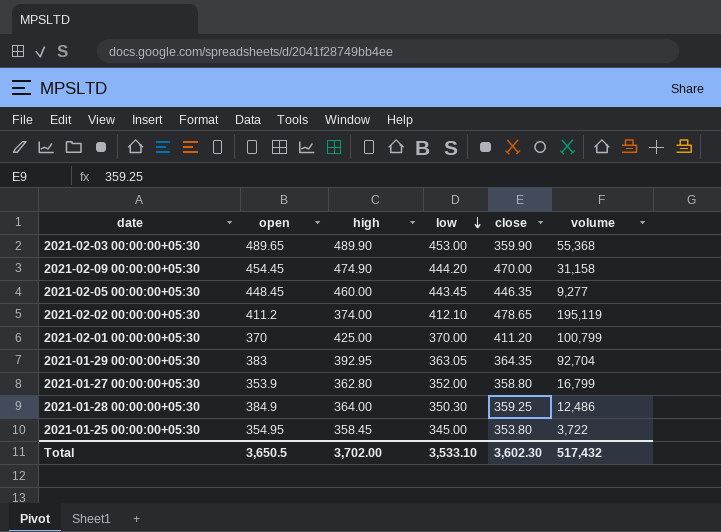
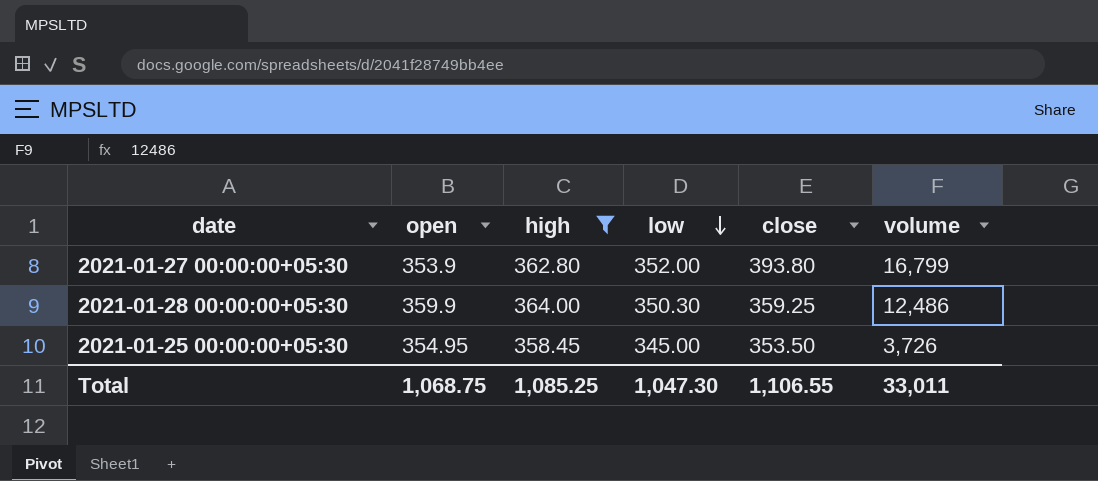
filter: none -> high <= 364.00
2021-01-27 00:00:00+05:30 | close: 358.80 -> 393.80
2021-01-28 00:00:00+05:30 | open: 384.9 -> 359.9
2021-01-25 00:00:00+05:30 | close: 353.80 -> 353.50
2021-01-25 00:00:00+05:30 | volume: 3,722 -> 3,726
Total | open: 3,650.5 -> 1,068.75
Total | high: 3,702.00 -> 1,085.25
Total | low: 3,533.10 -> 1,047.30
Total | close: 3,602.30 -> 1,106.55
Total | volume: 517,432 -> 33,011

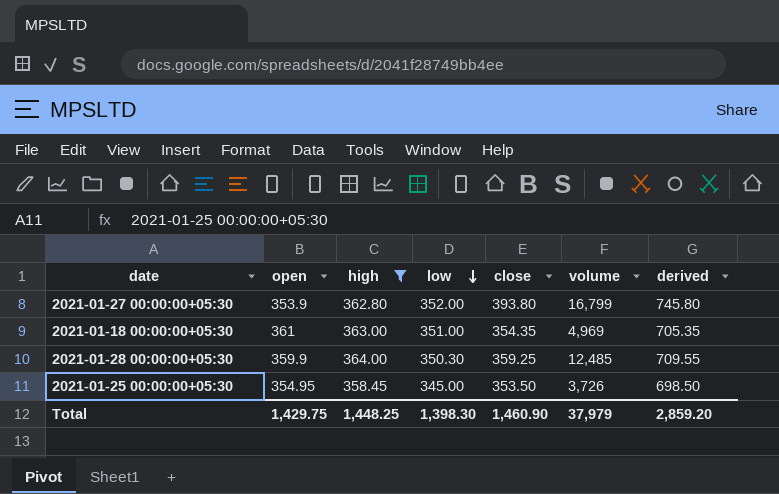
column derived | formula: none -> [low] + [close]
row 2021-01-18 00:00:00+05:30: none -> 361 | 363.00 | 351.00 | 354.35 | 4,969 | 705.35
2021-01-28 00:00:00+05:30 | volume: 12,486 -> 12,485
Total | open: 1,068.75 -> 1,429.75
Total | high: 1,085.25 -> 1,448.25
Total | low: 1,047.30 -> 1,398.30
Total | close: 1,106.55 -> 1,460.90
Total | volume: 33,011 -> 37,979

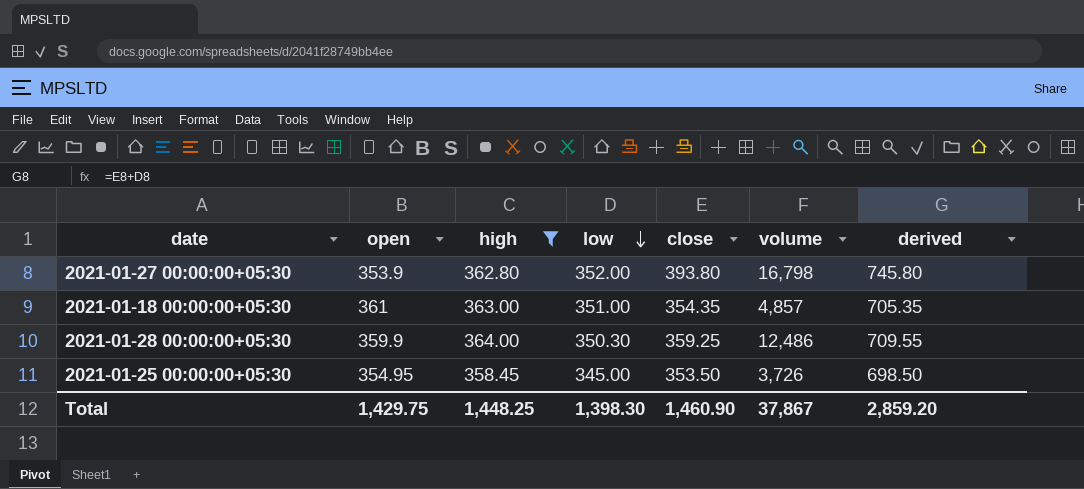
2021-01-27 00:00:00+05:30 | volume: 16,799 -> 16,798
2021-01-18 00:00:00+05:30 | volume: 4,969 -> 4,857
2021-01-28 00:00:00+05:30 | volume: 12,485 -> 12,486
Total | volume: 37,979 -> 37,867

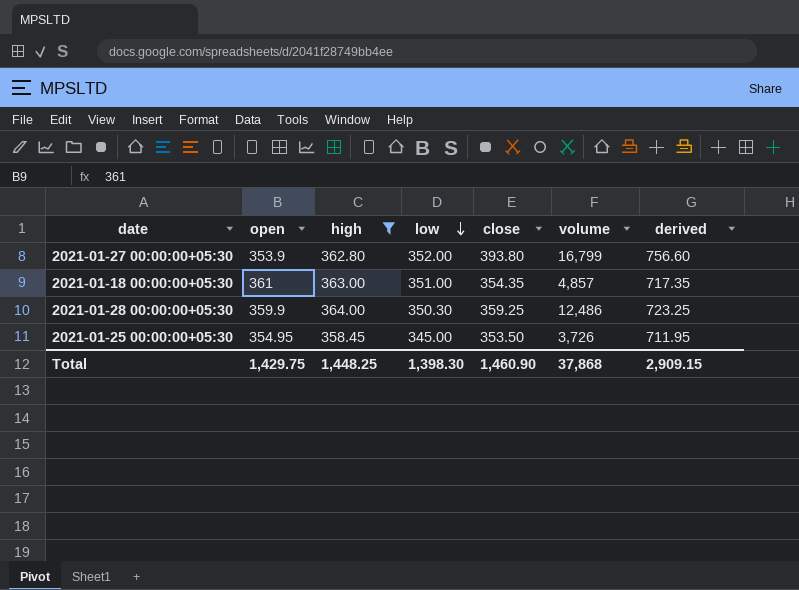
column derived | formula: [low] + [close] -> [high] + [close]
2021-01-27 00:00:00+05:30 | volume: 16,798 -> 16,799
Total | volume: 37,867 -> 37,868
Total | derived: 2,859.20 -> 2,909.15

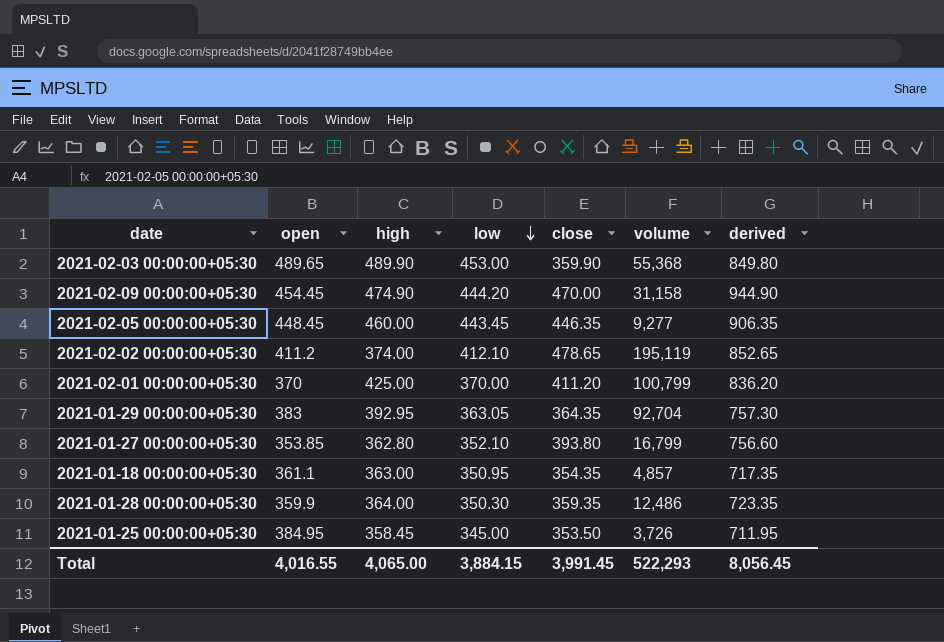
filter: high <= 364.00 -> none
2021-01-27 00:00:00+05:30 | open: 353.9 -> 353.85
2021-01-27 00:00:00+05:30 | low: 352.00 -> 352.10
2021-01-18 00:00:00+05:30 | open: 361 -> 361.1
2021-01-18 00:00:00+05:30 | low: 351.00 -> 350.95
2021-01-28 00:00:00+05:30 | close: 359.25 -> 359.35
2021-01-28 00:00:00+05:30 | derived: 723.25 -> 723.35
2021-01-25 00:00:00+05:30 | open: 354.95 -> 384.95
Total | open: 1,429.75 -> 4,016.55
Total | high: 1,448.25 -> 4,065.00
Total | low: 1,398.30 -> 3,884.15
Total | close: 1,460.90 -> 3,991.45
Total | volume: 37,868 -> 522,293
Total | derived: 2,909.15 -> 8,056.45

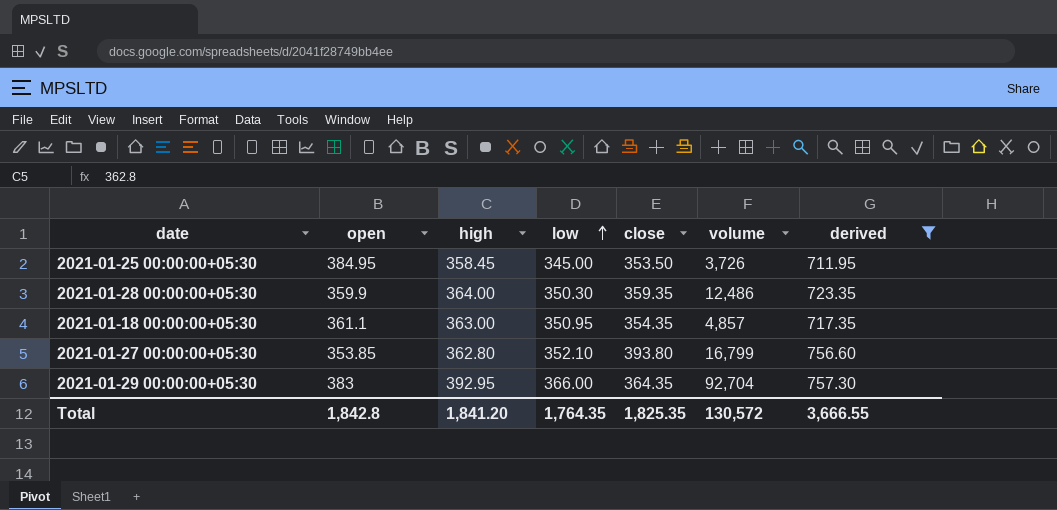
filter: none -> derived <= 757.30
row order: low descending -> low ascending
2021-01-29 00:00:00+05:30 | low: 363.05 -> 366.00
Total | open: 4,016.55 -> 1,842.8
Total | high: 4,065.00 -> 1,841.20
Total | low: 3,884.15 -> 1,764.35
Total | close: 3,991.45 -> 1,825.35
Total | volume: 522,293 -> 130,572
Total | derived: 8,056.45 -> 3,666.55

